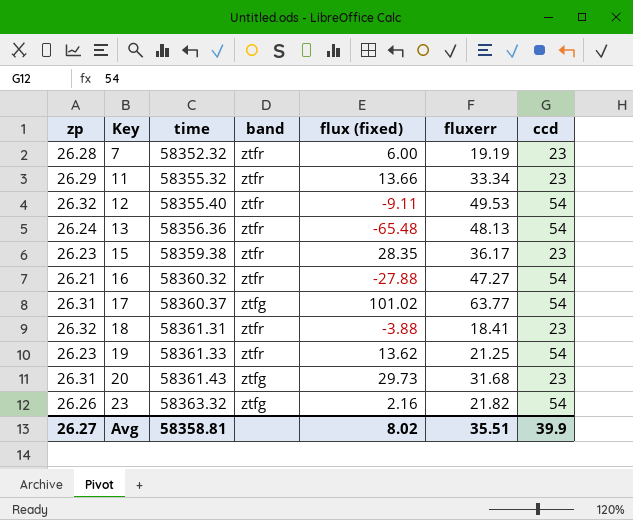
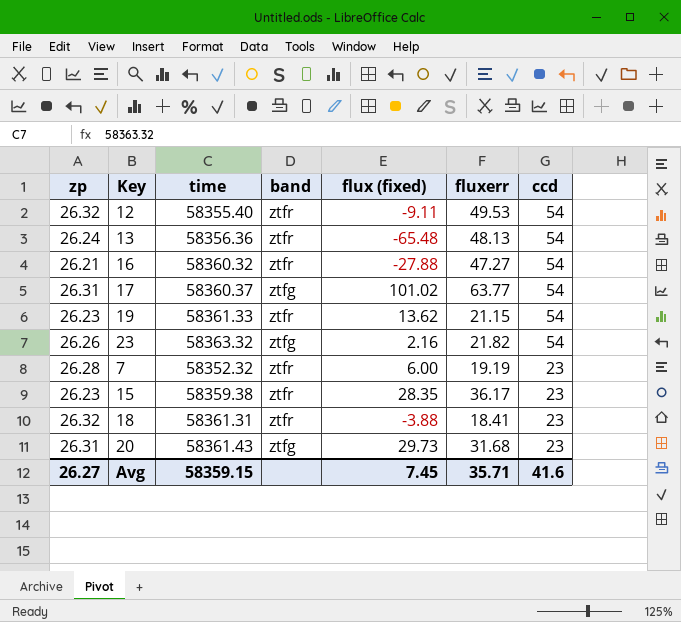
row order: Key ascending -> ccd descending
row 11: 26.29 | 58355.32 | ztfr | 13.66 | 33.34 | 23 -> none
19 | fluxerr: 21.25 -> 21.15
Avg | time: 58358.81 -> 58359.15
Avg | flux (fixed): 8.02 -> 7.45
Avg | fluxerr: 35.51 -> 35.71
Avg | ccd: 39.9 -> 41.6

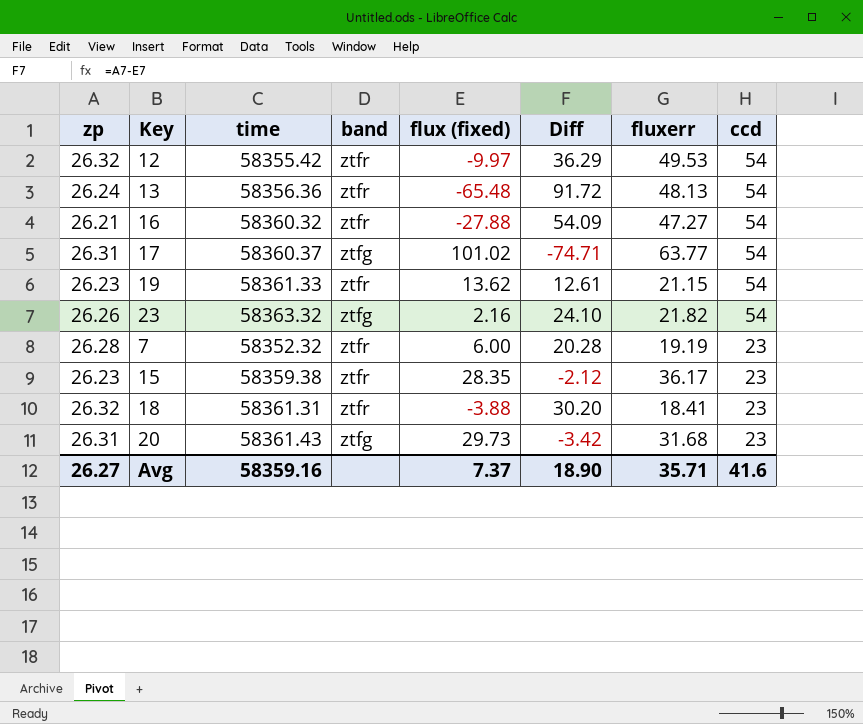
column Diff | formula: none -> [zp] - [flux (fixed)]
12 | time: 58355.40 -> 58355.42
12 | flux (fixed): -9.11 -> -9.97
Avg | time: 58359.15 -> 58359.16
Avg | flux (fixed): 7.45 -> 7.37

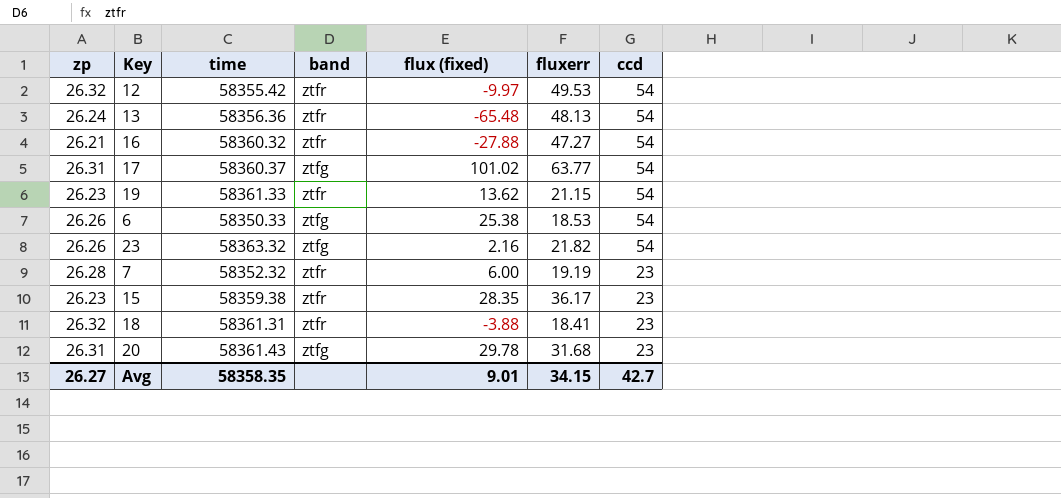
column Diff | formula: [zp] - [flux (fixed)] -> none
row 6: none -> 26.26 | 58350.33 | ztfg | 25.38 | 18.53 | 54
20 | flux (fixed): 29.73 -> 29.78
Avg | time: 58359.16 -> 58358.35
Avg | flux (fixed): 7.37 -> 9.01
Avg | fluxerr: 35.71 -> 34.15
Avg | ccd: 41.6 -> 42.7

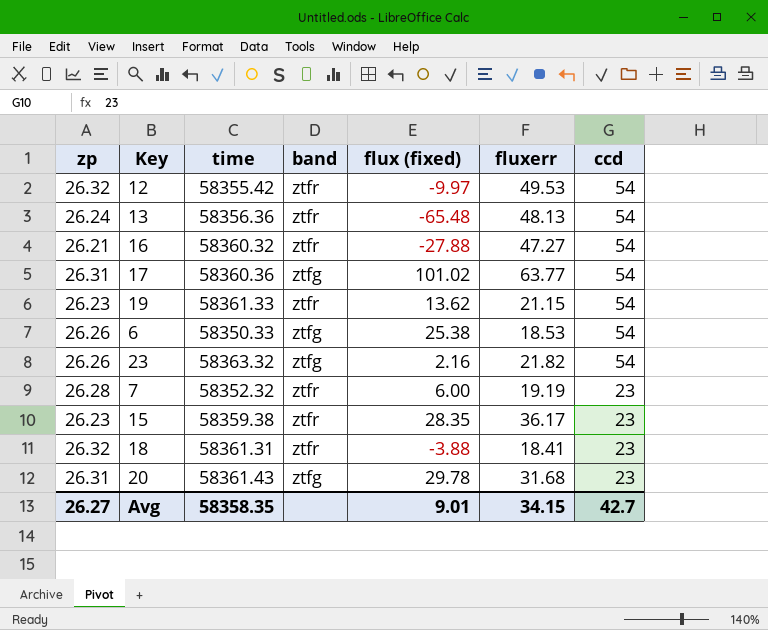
17 | time: 58360.37 -> 58360.36

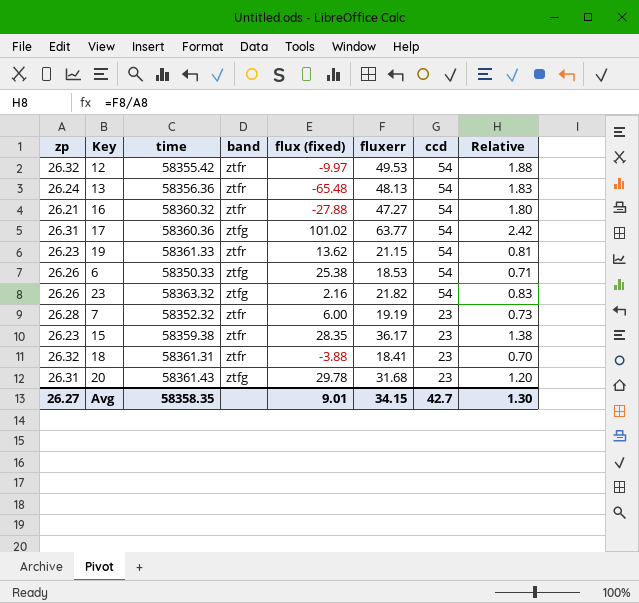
column Relative | formula: none -> [fluxerr] / [zp]

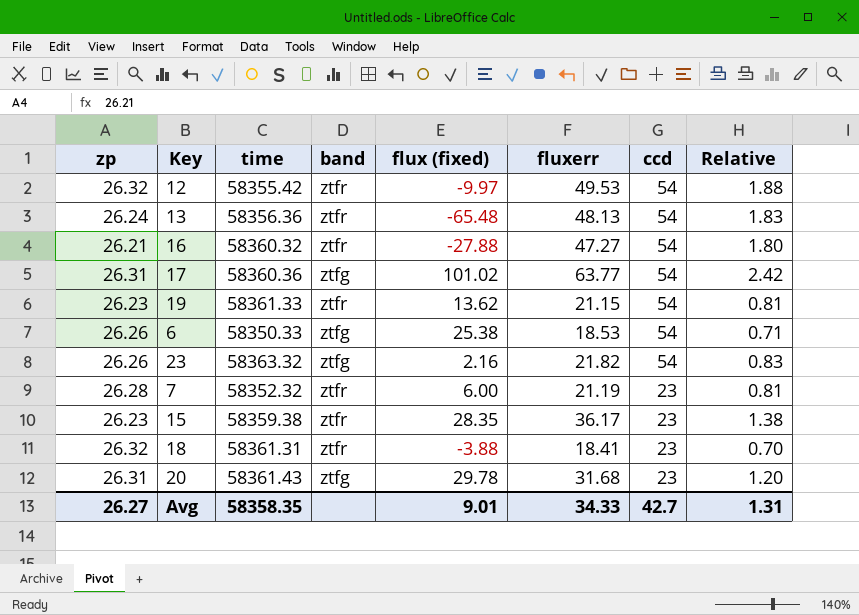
7 | fluxerr: 19.19 -> 21.19
7 | Relative: 0.73 -> 0.81
Avg | fluxerr: 34.15 -> 34.33
Avg | Relative: 1.30 -> 1.31

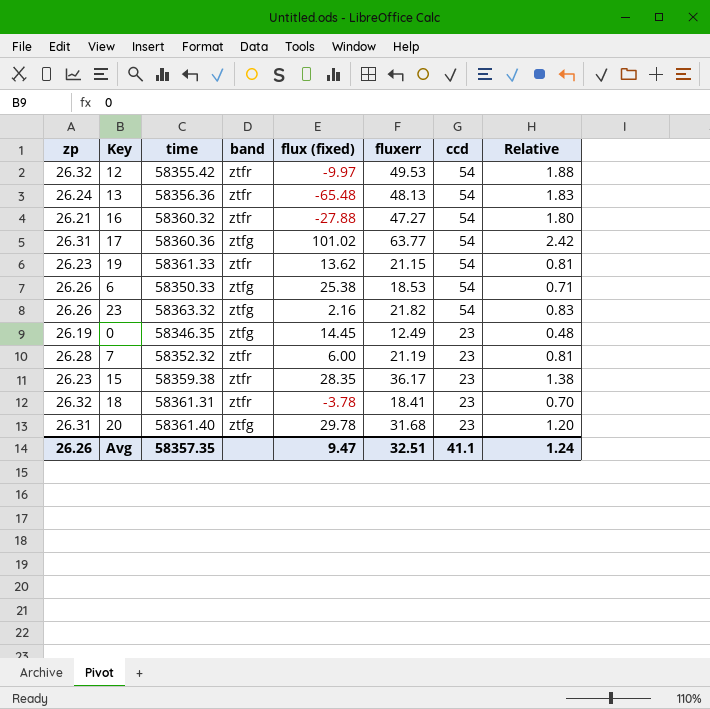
row 0: none -> 26.19 | 58346.35 | ztfg | 14.45 | 12.49 | 23 | 0.48
18 | flux (fixed): -3.88 -> -3.78
20 | time: 58361.43 -> 58361.40
Avg | zp: 26.27 -> 26.26
Avg | time: 58358.35 -> 58357.35
Avg | flux (fixed): 9.01 -> 9.47
Avg | fluxerr: 34.33 -> 32.51
Avg | ccd: 42.7 -> 41.1
Avg | Relative: 1.31 -> 1.24

